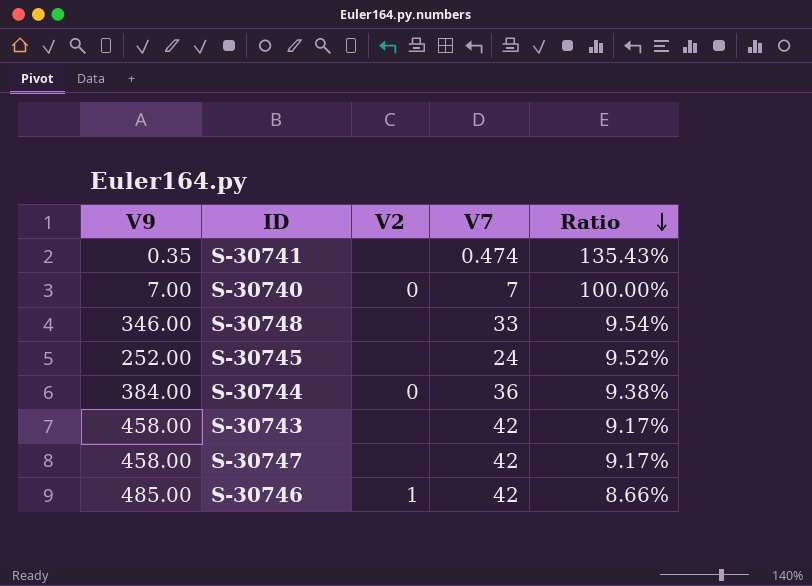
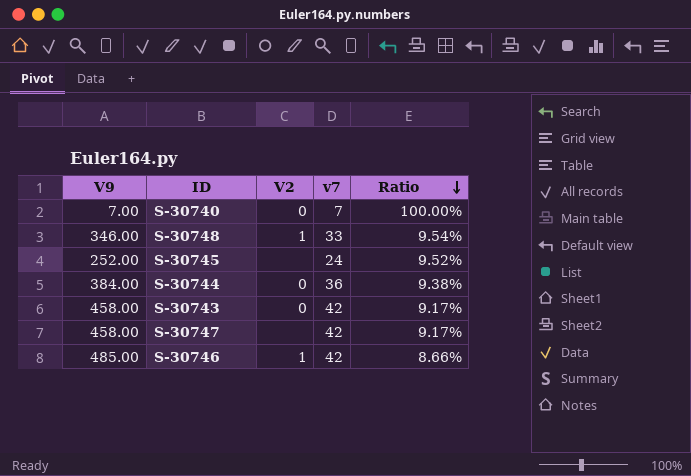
column name: V7 -> v7
row S-30741: 0.35 | none | 0.474 | 135.43% -> none
S-30748 | V2: none -> 1
S-30743 | V2: none -> 0

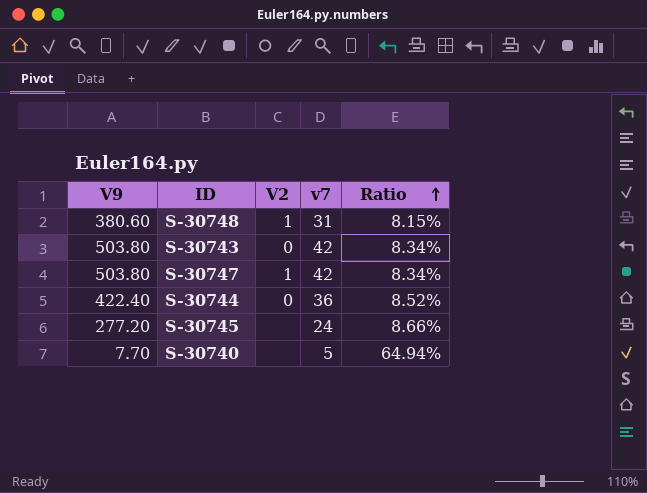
row order: Ratio descending -> Ratio ascending
row S-30746: 485.00 | 1 | 42 | 8.66% -> none
S-30748 | V9: 346.00 -> 380.60
S-30748 | v7: 33 -> 31
S-30748 | Ratio: 9.54% -> 8.15%
S-30743 | V9: 458.00 -> 503.80
S-30743 | Ratio: 9.17% -> 8.34%
S-30747 | V9: 458.00 -> 503.80
S-30747 | V2: none -> 1
S-30747 | Ratio: 9.17% -> 8.34%
S-30744 | V9: 384.00 -> 422.40
S-30744 | Ratio: 9.38% -> 8.52%
S-30745 | V9: 252.00 -> 277.20
S-30745 | Ratio: 9.52% -> 8.66%
S-30740 | V9: 7.00 -> 7.70
S-30740 | V2: 0 -> none
S-30740 | v7: 7 -> 5
S-30740 | Ratio: 100.00% -> 64.94%

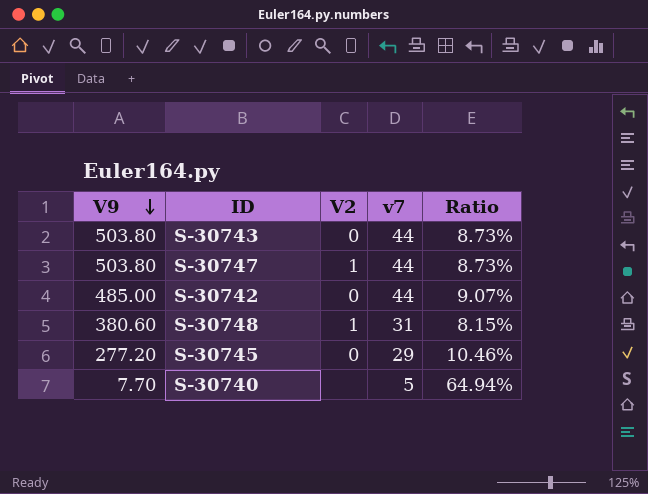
row order: Ratio ascending -> V9 descending
row S-30744: 422.40 | 0 | 36 | 8.52% -> none
S-30743 | v7: 42 -> 44
S-30743 | Ratio: 8.34% -> 8.73%
S-30747 | v7: 42 -> 44
S-30747 | Ratio: 8.34% -> 8.73%
row S-30742: none -> 485.00 | 0 | 44 | 9.07%
S-30745 | V2: none -> 0
S-30745 | v7: 24 -> 29
S-30745 | Ratio: 8.66% -> 10.46%

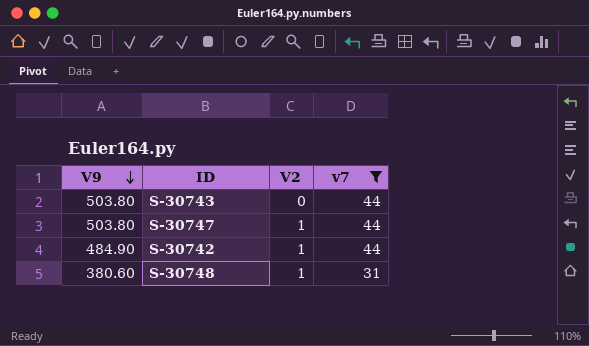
filter: none -> v7 >= 31
column Ratio | formula: [v7] / [V9] -> none
S-30742 | V9: 485.00 -> 484.90
S-30742 | V2: 0 -> 1

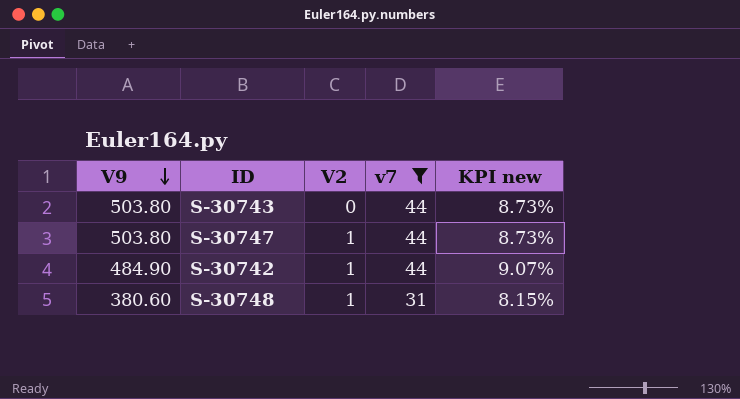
column KPI new | formula: none -> [v7] / [V9]

